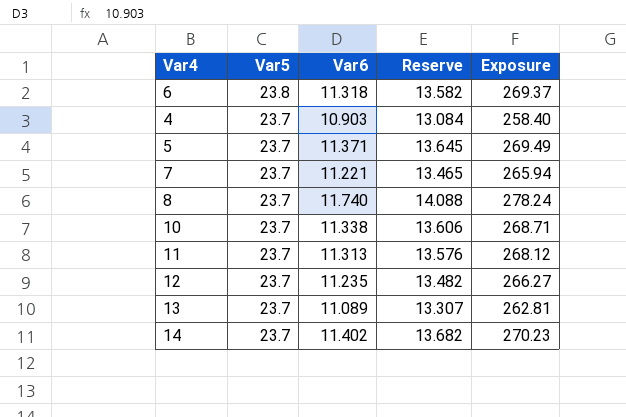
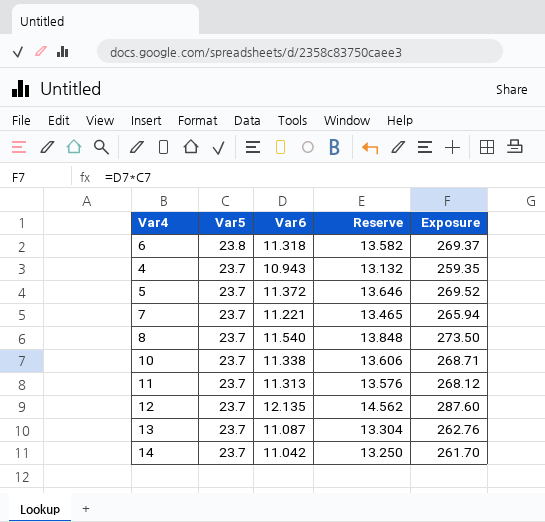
4 | Var6: 10.903 -> 10.943
4 | Reserve: 13.084 -> 13.132
4 | Exposure: 258.40 -> 259.35
5 | Var6: 11.371 -> 11.372
5 | Reserve: 13.645 -> 13.646
5 | Exposure: 269.49 -> 269.52
8 | Var6: 11.740 -> 11.540
8 | Reserve: 14.088 -> 13.848
8 | Exposure: 278.24 -> 273.50
12 | Var6: 11.235 -> 12.135
12 | Reserve: 13.482 -> 14.562
12 | Exposure: 266.27 -> 287.60
13 | Var6: 11.089 -> 11.087
13 | Reserve: 13.307 -> 13.304
13 | Exposure: 262.81 -> 262.76
14 | Var6: 11.402 -> 11.042
14 | Reserve: 13.682 -> 13.250
14 | Exposure: 270.23 -> 261.70

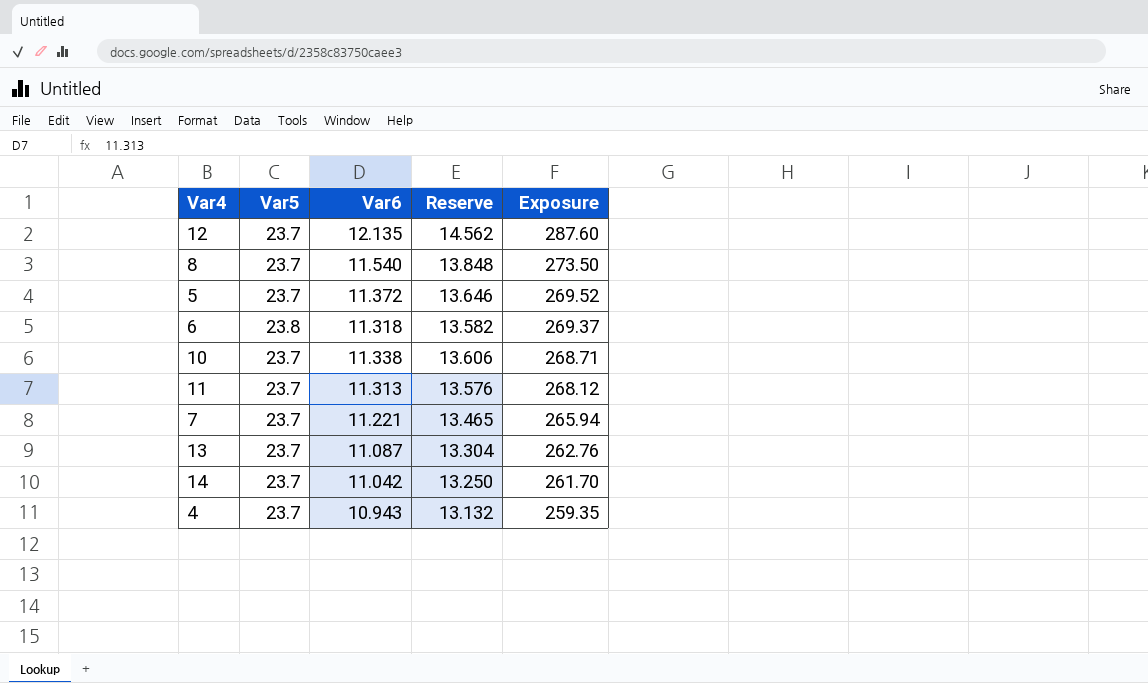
row order: Var5 descending -> Exposure descending

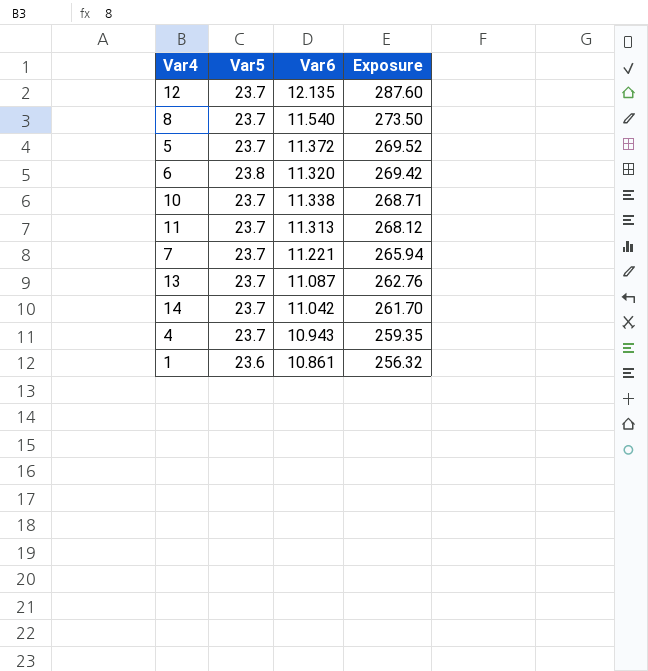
column Reserve | formula: [Var6] * 1.2 -> none
6 | Var6: 11.318 -> 11.320
6 | Exposure: 269.37 -> 269.42
row 1: none -> 23.6 | 10.861 | 256.32

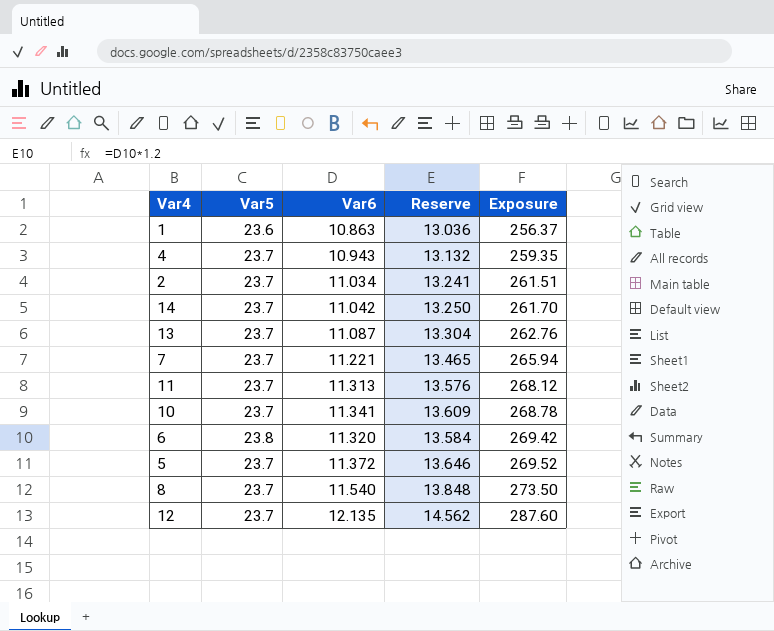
row order: Exposure descending -> Exposure ascending
column Reserve | formula: none -> [Var6] * 1.2
1 | Var6: 10.861 -> 10.863
1 | Exposure: 256.32 -> 256.37
row 2: none -> 23.7 | 11.034 | 13.241 | 261.51
10 | Var6: 11.338 -> 11.341
10 | Exposure: 268.71 -> 268.78

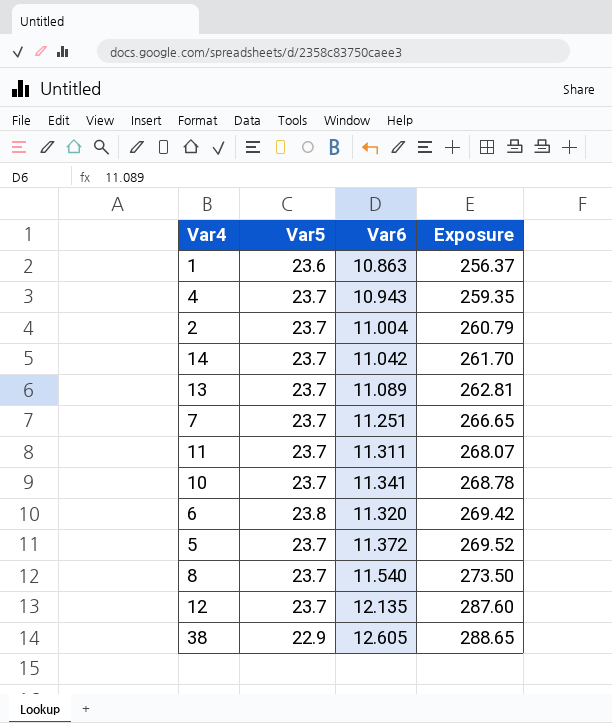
column Reserve | formula: [Var6] * 1.2 -> none
2 | Var6: 11.034 -> 11.004
2 | Exposure: 261.51 -> 260.79
13 | Var6: 11.087 -> 11.089
13 | Exposure: 262.76 -> 262.81
7 | Var6: 11.221 -> 11.251
7 | Exposure: 265.94 -> 266.65
11 | Var6: 11.313 -> 11.311
11 | Exposure: 268.12 -> 268.07
row 38: none -> 22.9 | 12.605 | 288.65

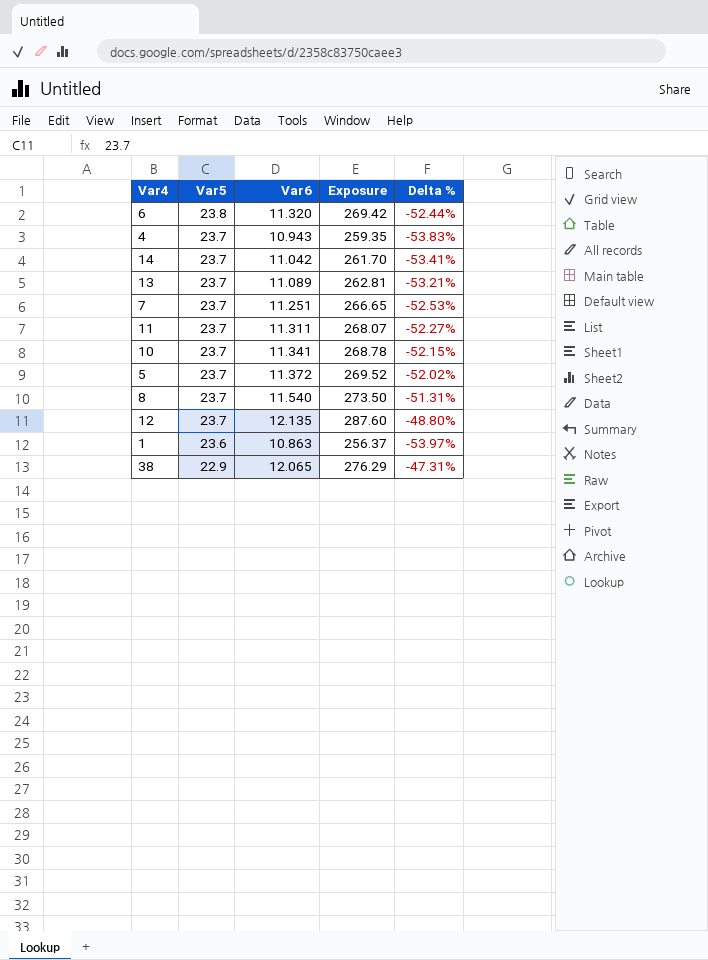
row order: Exposure ascending -> Var5 descending
column Delta % | formula: none -> ([Var6] - [Var5]) / [Var5]
row 2: 23.7 | 11.004 | 260.79 -> none
38 | Var6: 12.605 -> 12.065
38 | Exposure: 288.65 -> 276.29

